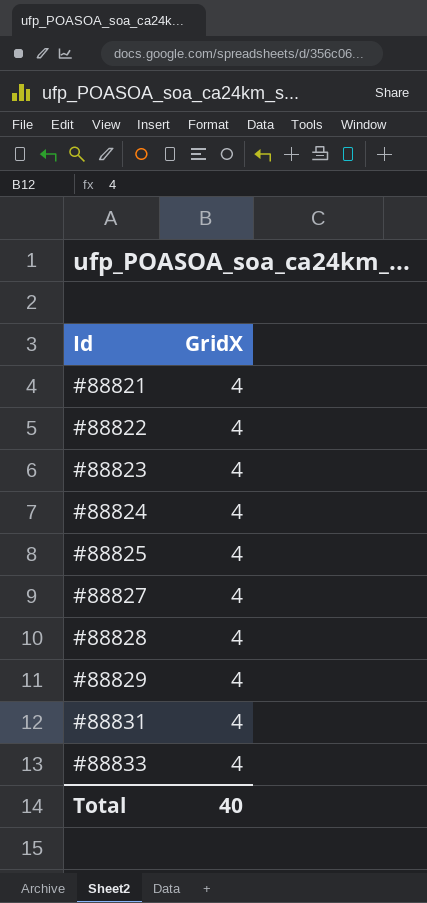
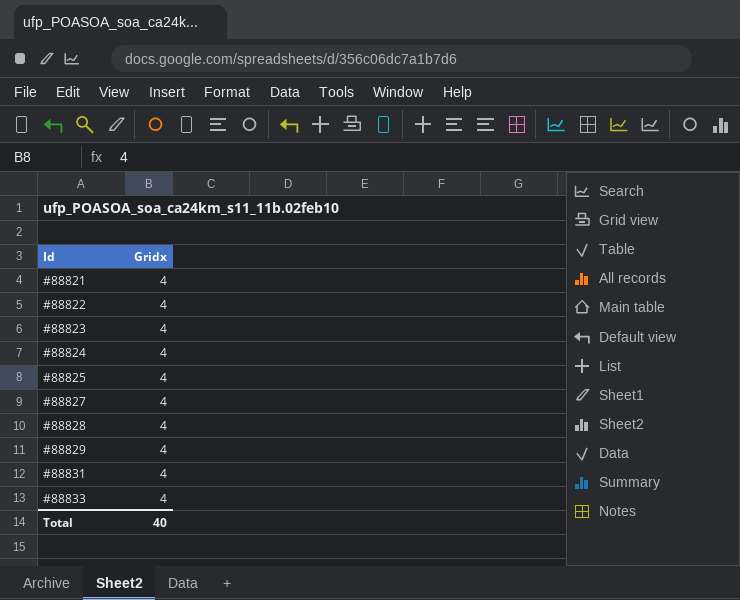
column name: GridX -> Gridx

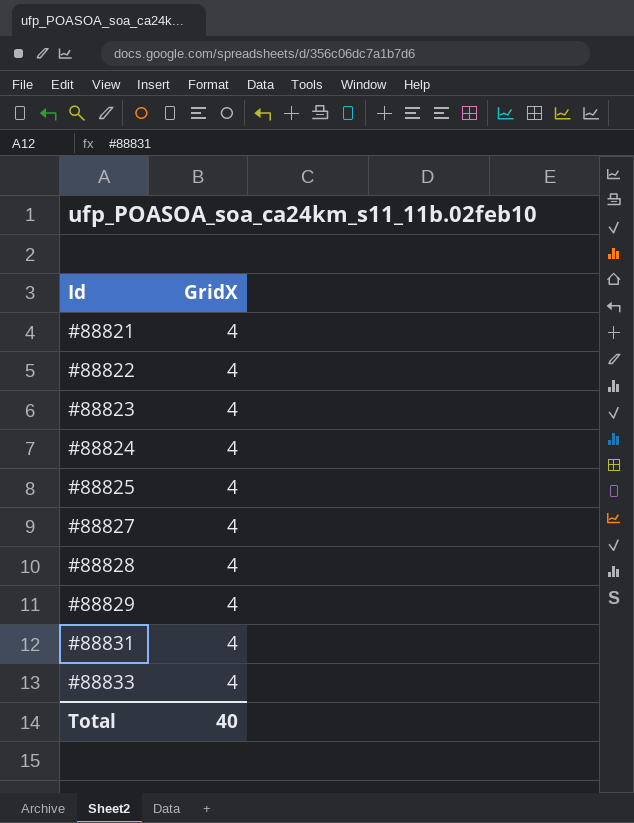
column name: Gridx -> GridX

